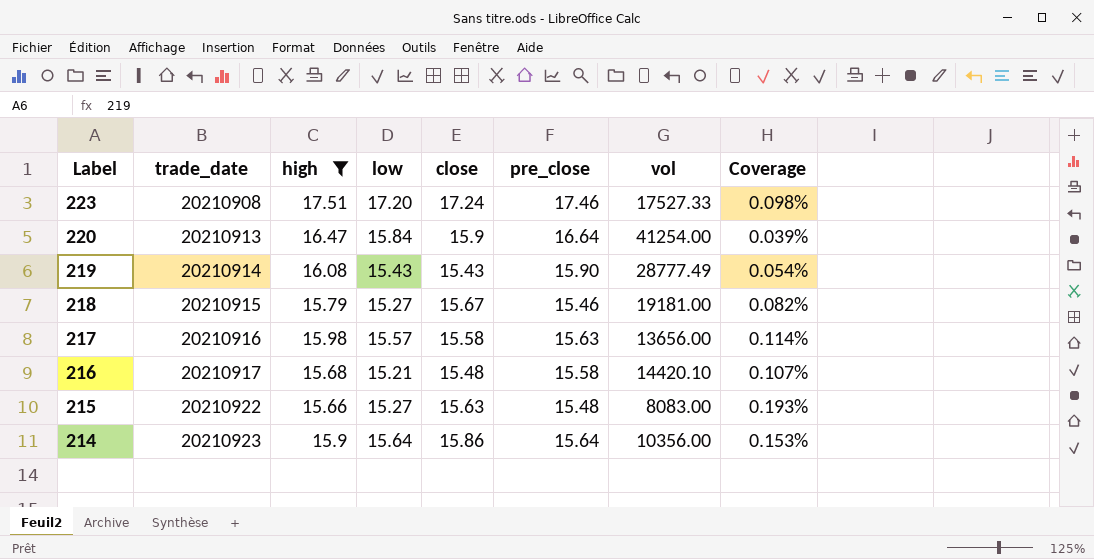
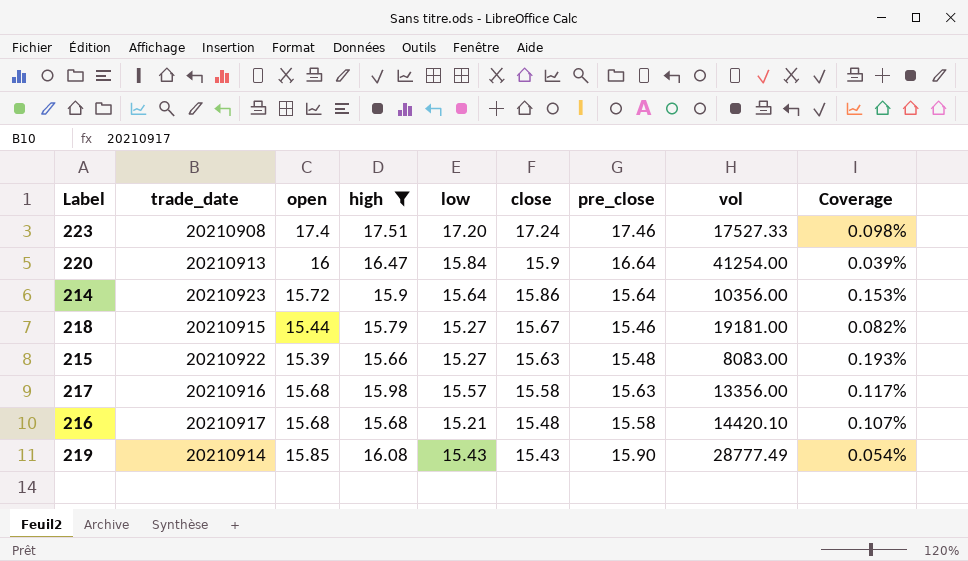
row order: Label descending -> close descending
column open | position: none -> 3
217 | vol: 13656.00 -> 13356.00
217 | Coverage: 0.114% -> 0.117%

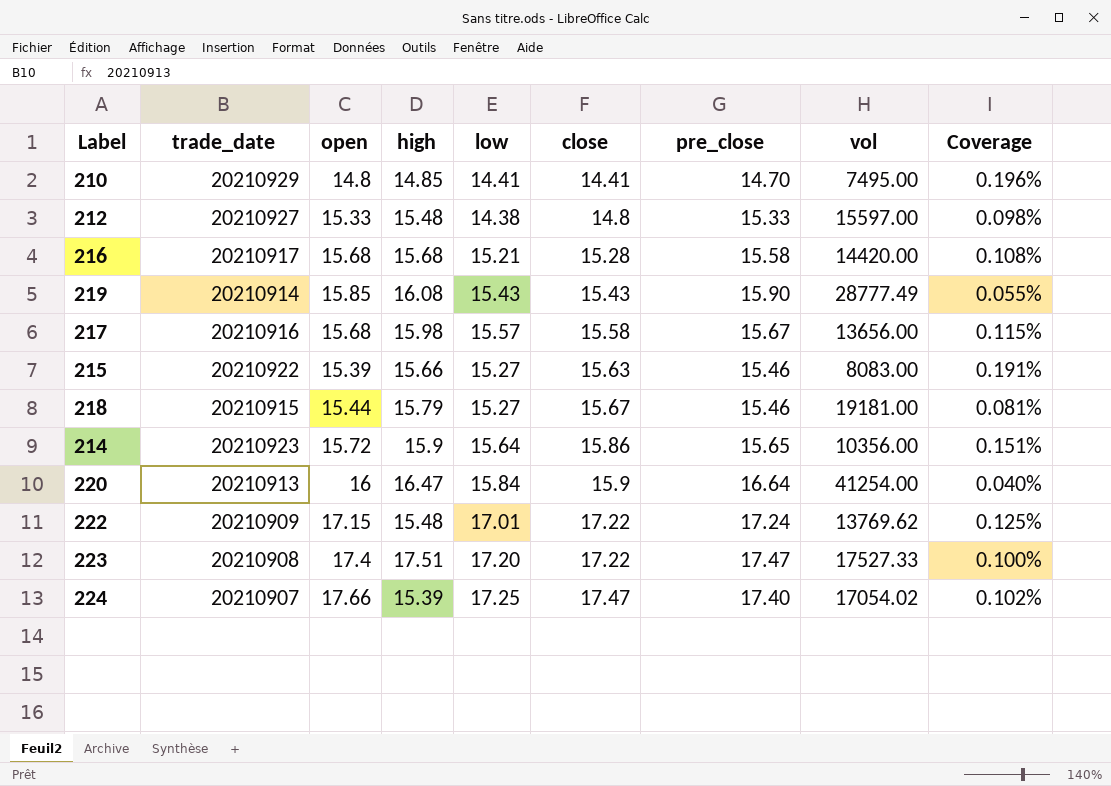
filter: high >= 15.66 -> none
row order: close descending -> close ascending
column Coverage | formula: [close] / [vol] -> [pre_close] / [vol]
216 | close: 15.48 -> 15.28
216 | vol: 14420.10 -> 14420.00
217 | pre_close: 15.63 -> 15.67
217 | vol: 13356.00 -> 13656.00
215 | pre_close: 15.48 -> 15.46
214 | pre_close: 15.64 -> 15.65
223 | close: 17.24 -> 17.22
223 | pre_close: 17.46 -> 17.47

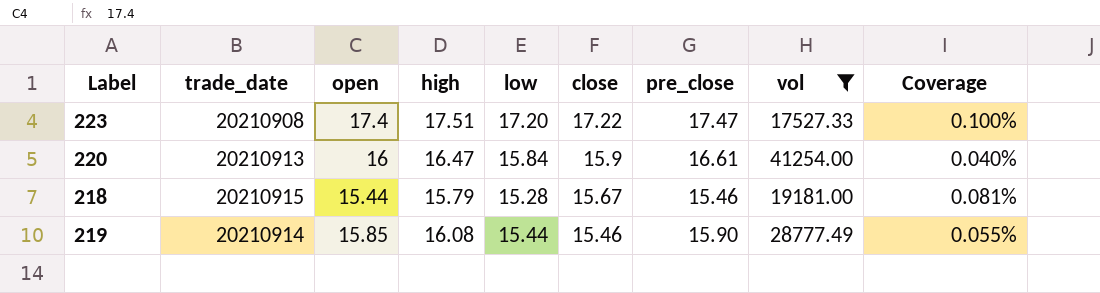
filter: none -> vol >= 17527.33
row order: close ascending -> close descending
220 | pre_close: 16.64 -> 16.61
218 | low: 15.27 -> 15.28
219 | low: 15.43 -> 15.44
219 | close: 15.43 -> 15.46

